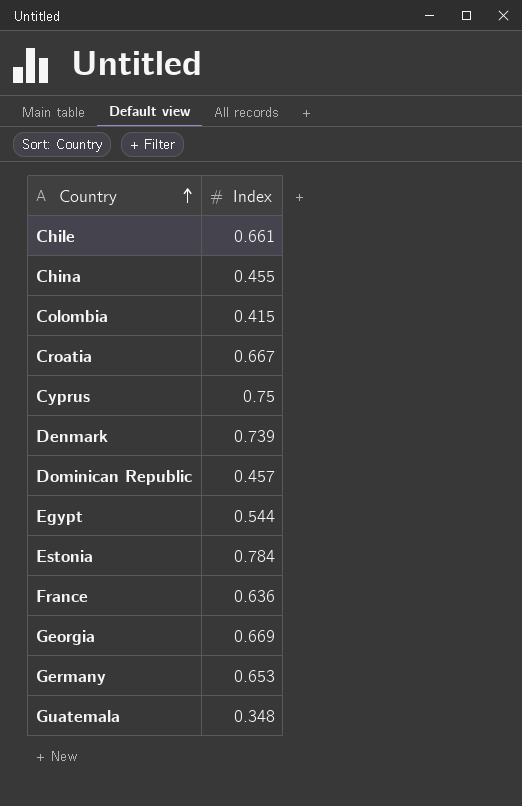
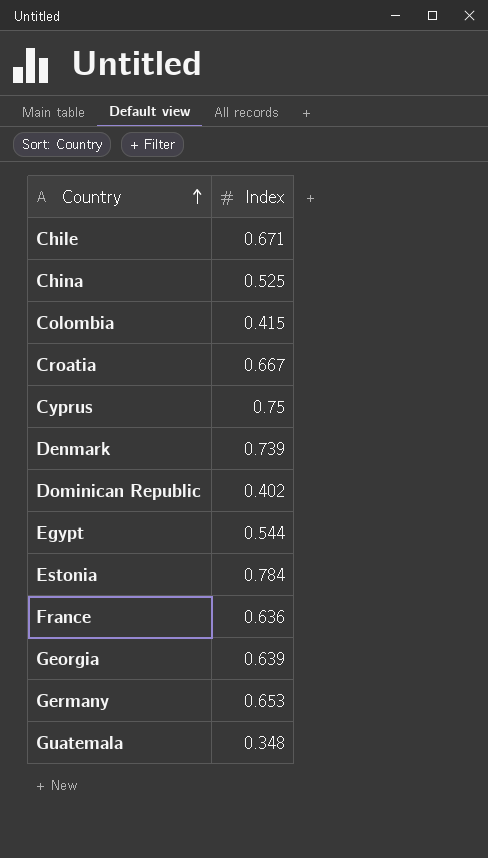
Chile | Index: 0.661 -> 0.671
China | Index: 0.455 -> 0.525
Dominican Republic | Index: 0.457 -> 0.402
Georgia | Index: 0.669 -> 0.639

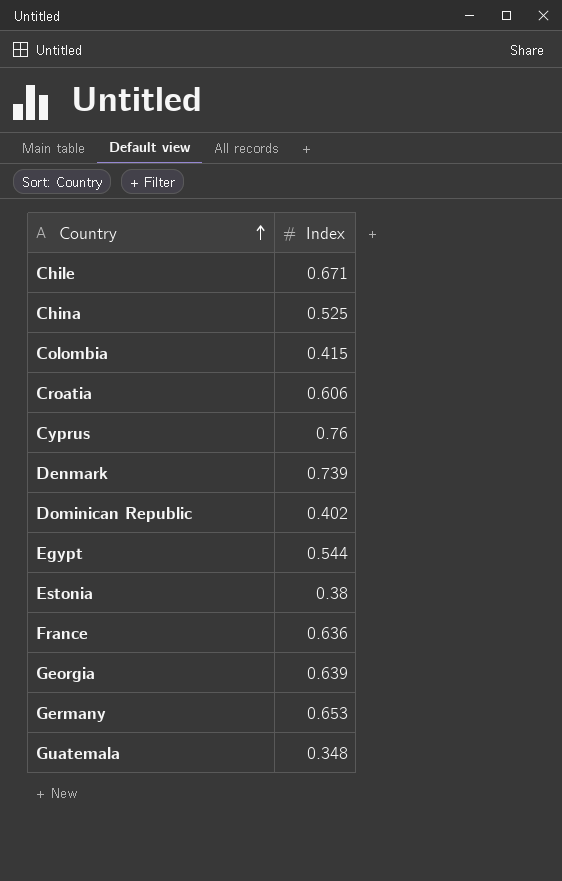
Croatia | Index: 0.667 -> 0.606
Cyprus | Index: 0.75 -> 0.76
Estonia | Index: 0.784 -> 0.38

